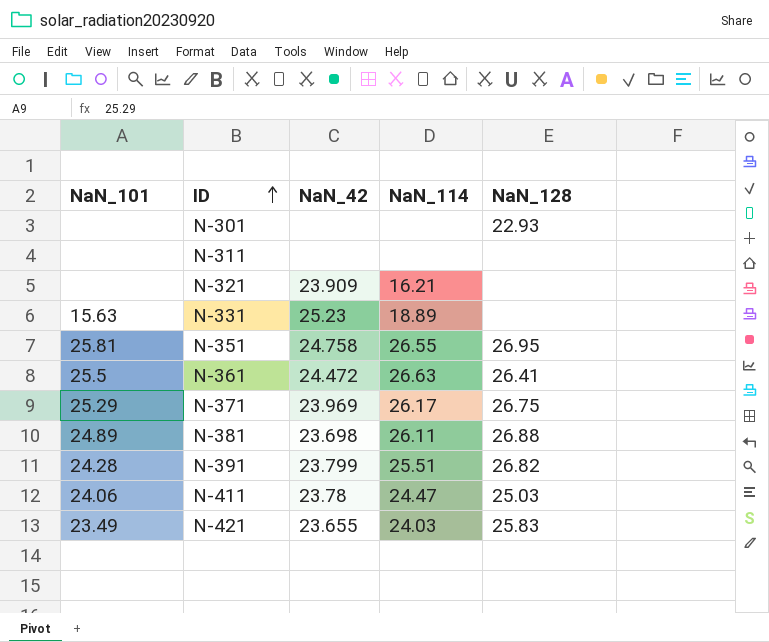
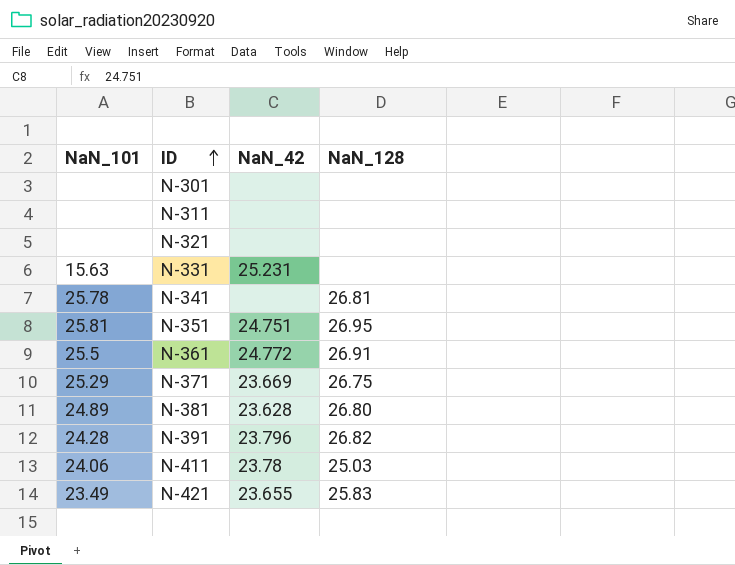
column NaN_114 | position: 4 -> none
N-301 | NaN_128: 22.93 -> none
N-321 | NaN_42: 23.909 -> none
N-331 | NaN_42: 25.23 -> 25.231
row N-341: none -> 25.78 | none | 26.81
N-351 | NaN_42: 24.758 -> 24.751
N-361 | NaN_42: 24.472 -> 24.772
N-361 | NaN_128: 26.41 -> 26.91
N-371 | NaN_42: 23.969 -> 23.669
N-381 | NaN_42: 23.698 -> 23.628
N-381 | NaN_128: 26.88 -> 26.80
N-391 | NaN_42: 23.799 -> 23.796

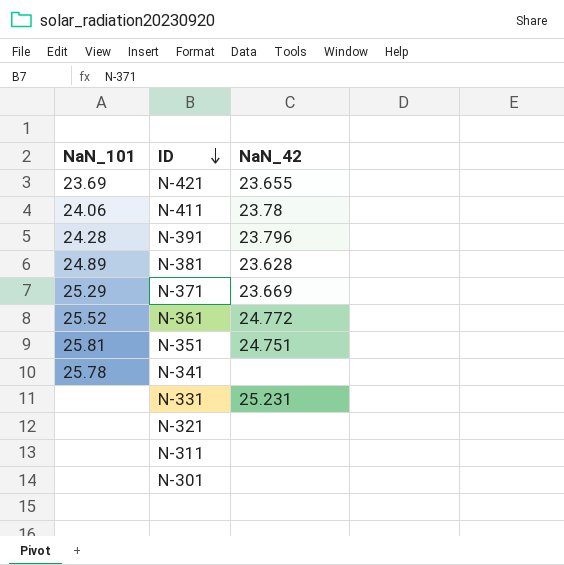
row order: ID ascending -> ID descending
column NaN_128 | position: 4 -> none
N-421 | NaN_101: 23.49 -> 23.69
N-361 | NaN_101: 25.5 -> 25.52
N-331 | NaN_101: 15.63 -> none

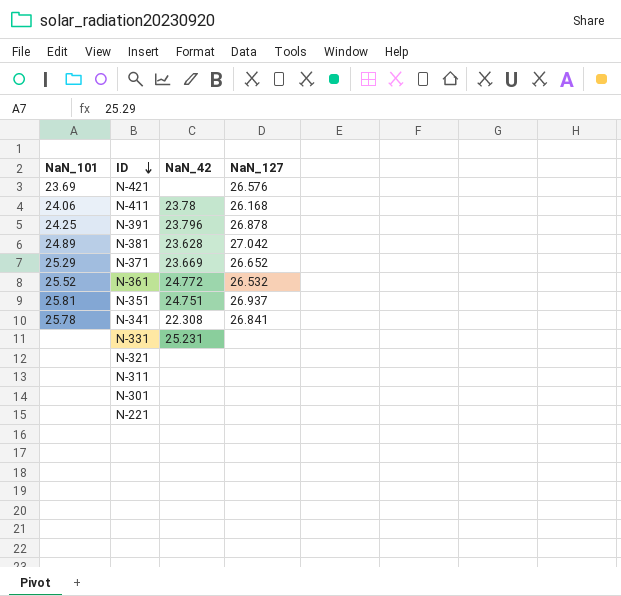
column NaN_127 | position: none -> 4
N-421 | NaN_42: 23.655 -> none
N-391 | NaN_101: 24.28 -> 24.25
N-341 | NaN_42: none -> 22.308
row N-221: none -> none | none | none

